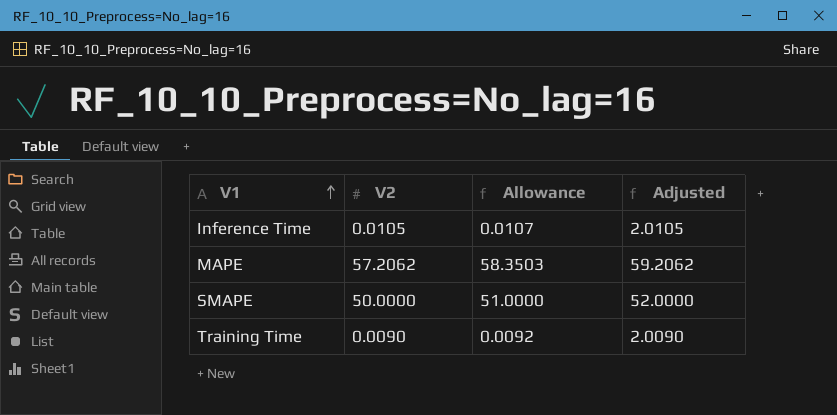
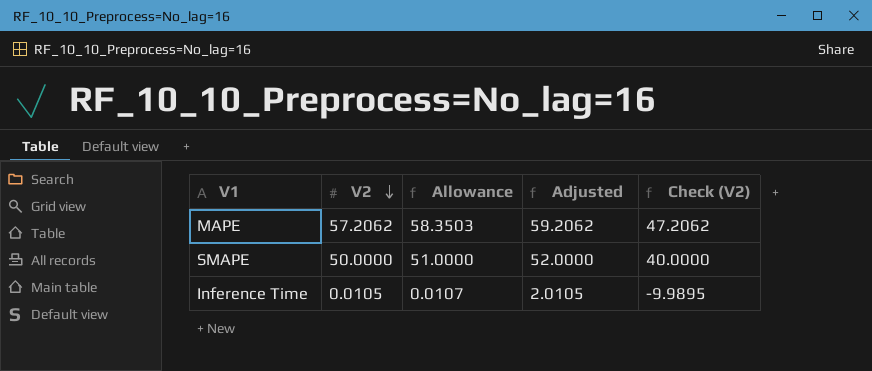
row order: V1 ascending -> V2 descending
column Check (V2) | formula: none -> [V2] - 10
row Training Time: 0.0090 | 0.0092 | 2.0090 -> none

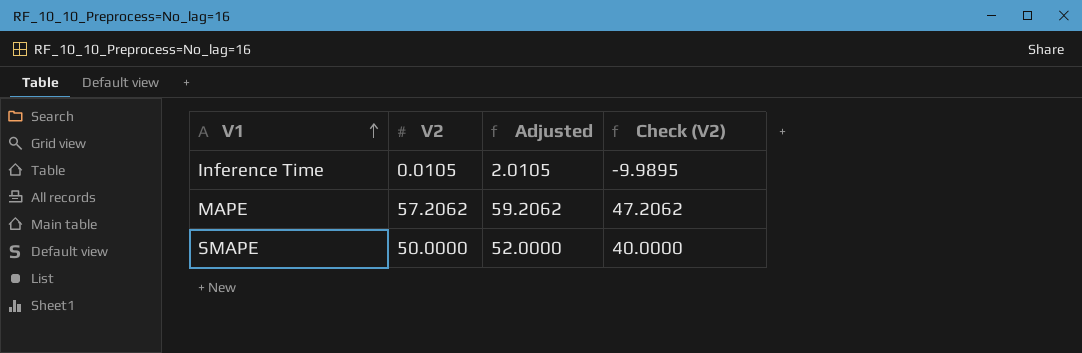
row order: V2 descending -> V1 ascending
column Allowance | formula: [V2] * 1.02 -> none

